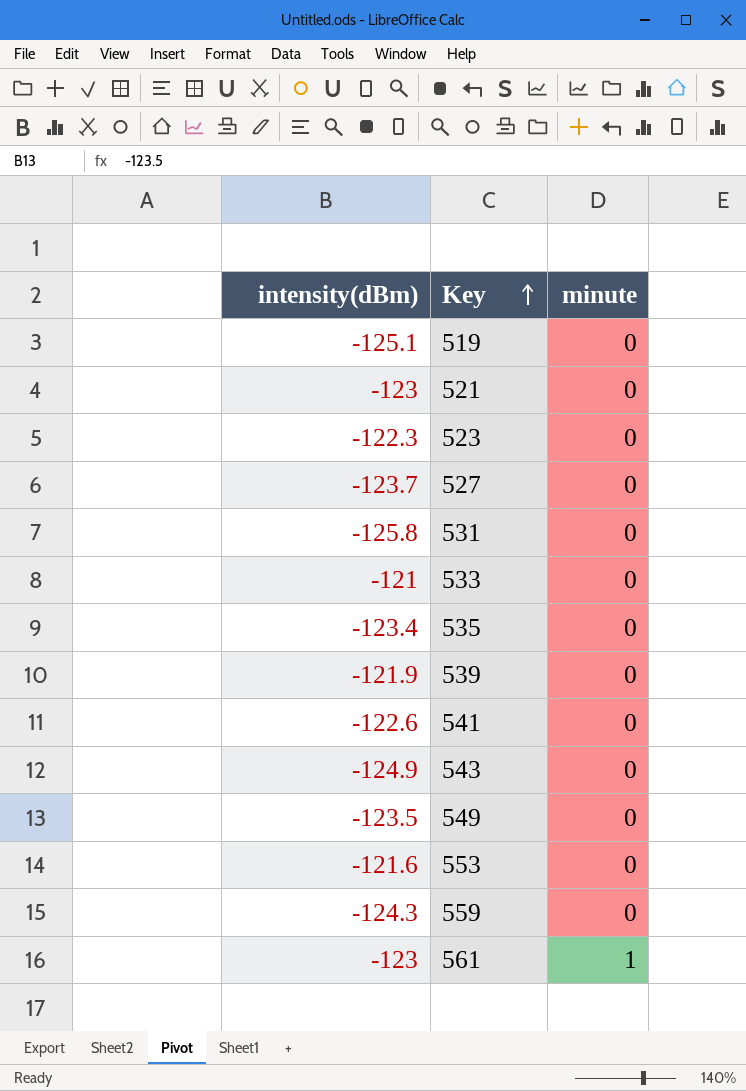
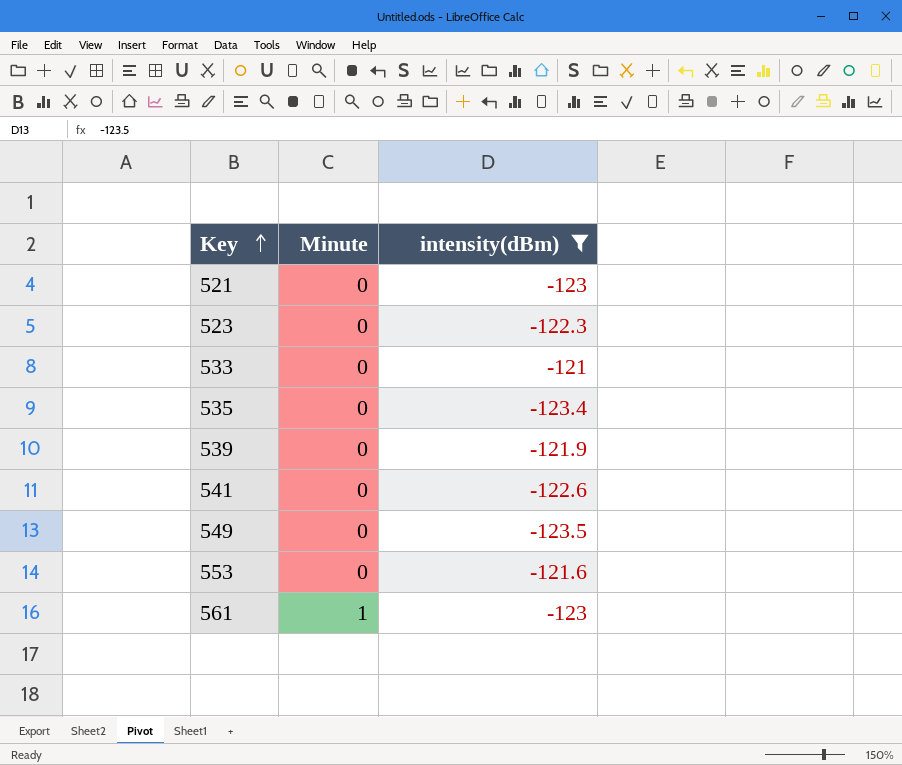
filter: none -> intensity(dBm) >= -123.5
column name: minute -> Minute
column intensity(dBm) | position: 1 -> 3

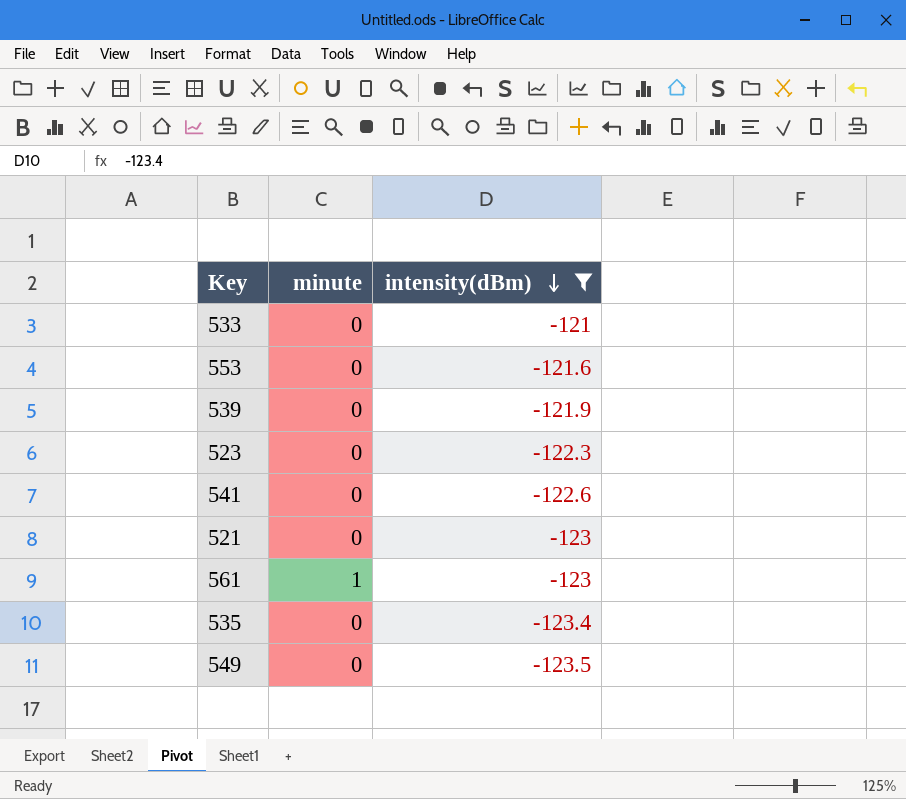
row order: Key ascending -> intensity(dBm) descending
column name: Minute -> minute

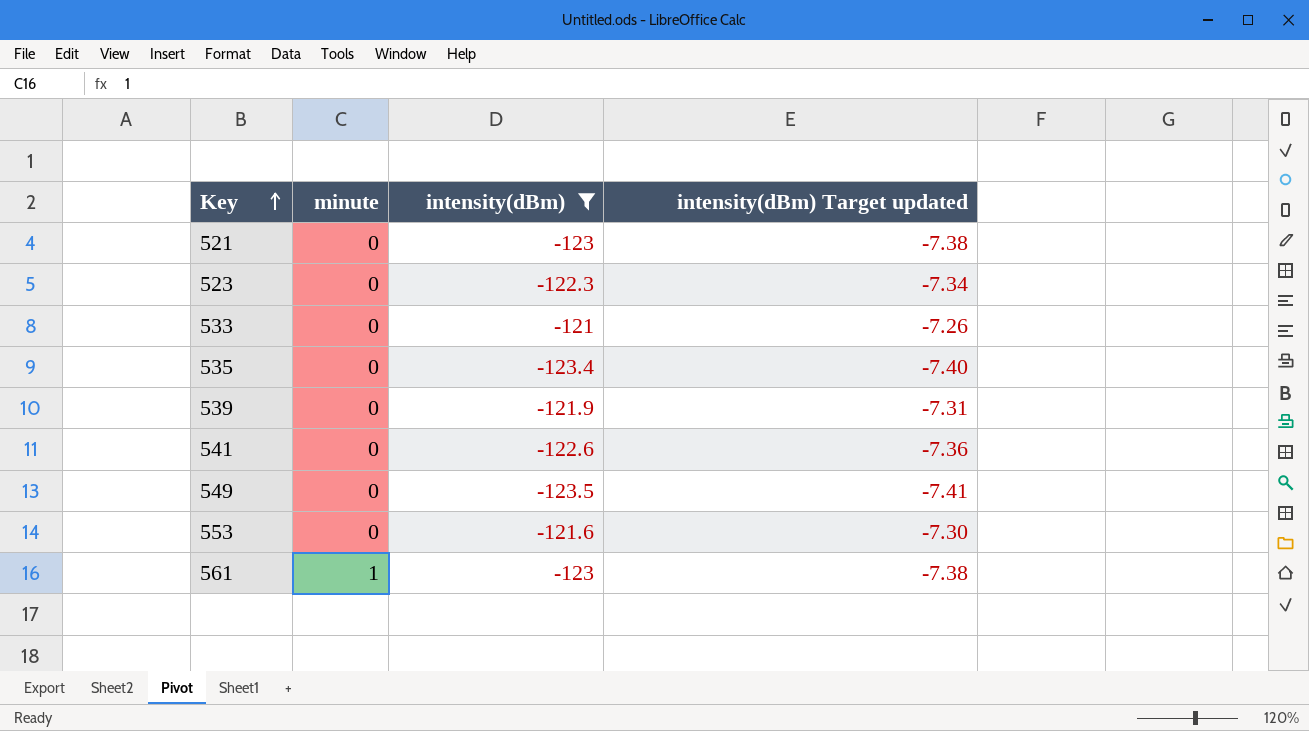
row order: intensity(dBm) descending -> Key ascending
column intensity(dBm) Target updated | formula: none -> [intensity(dBm)] * 0.06

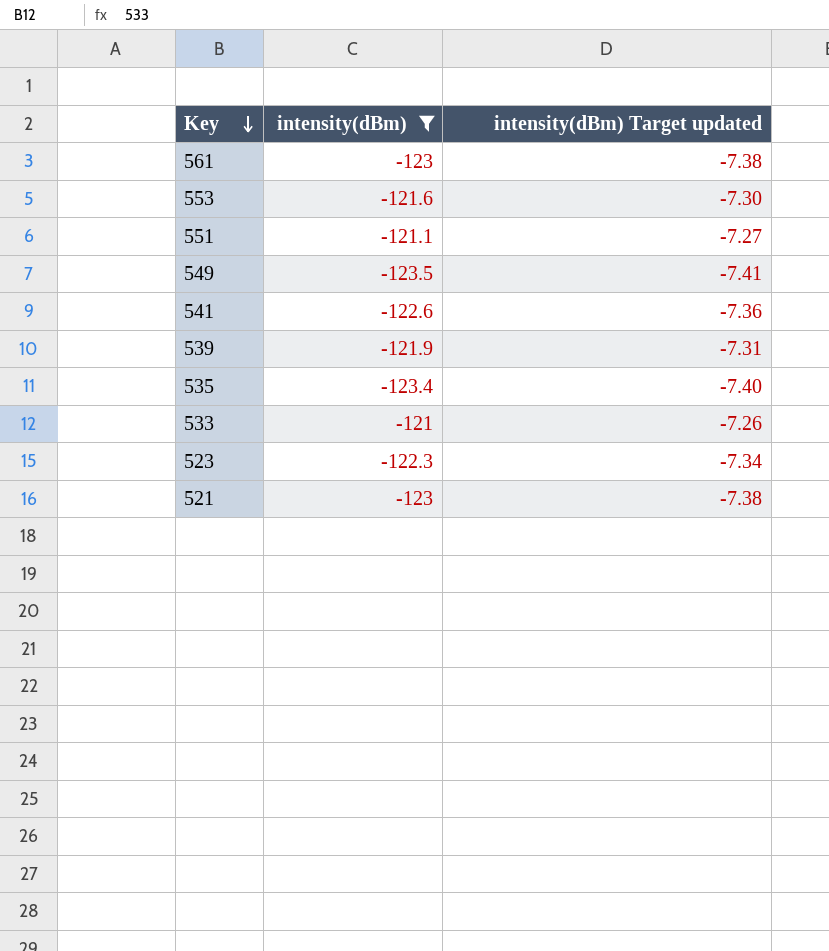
row order: Key ascending -> Key descending
column minute | position: 2 -> none
row 551: none -> -121.1 | -7.27

